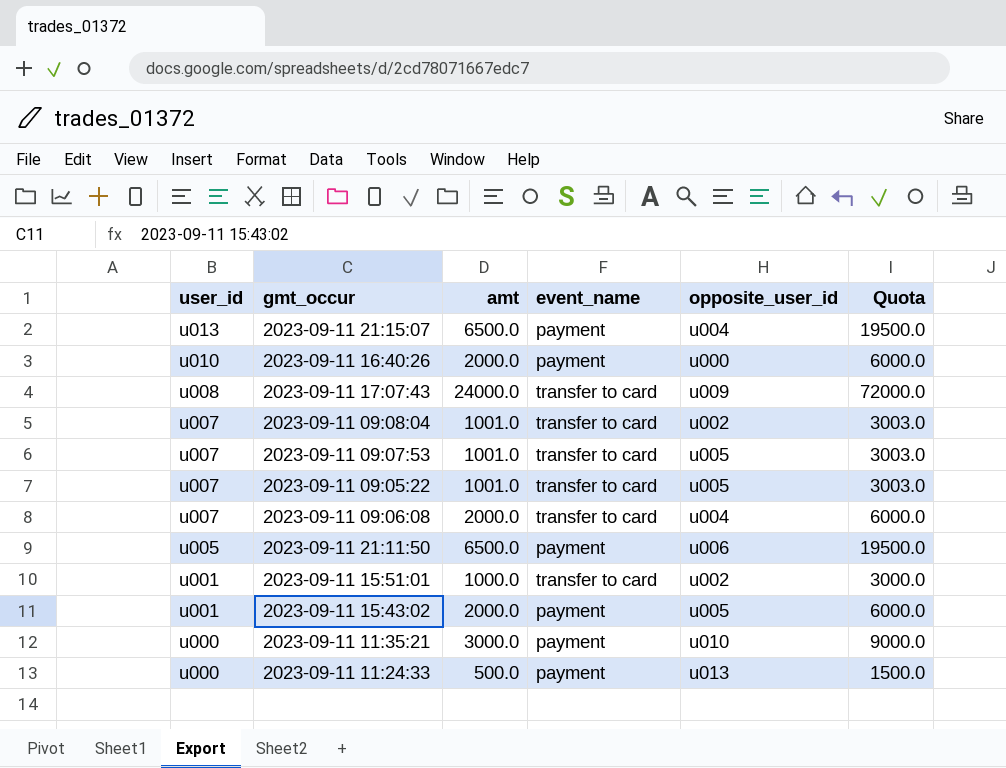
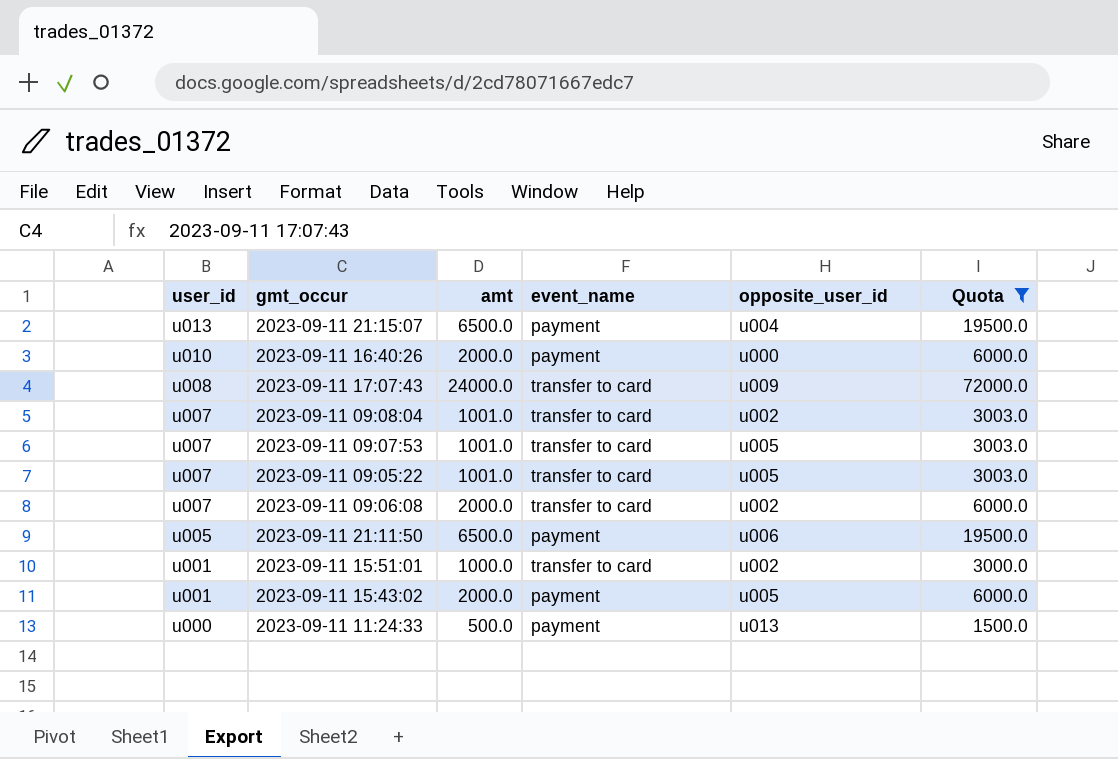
filter: none -> Quota != 9000.0
2023-09-11 09:06:08 | opposite_user_id: u004 -> u002

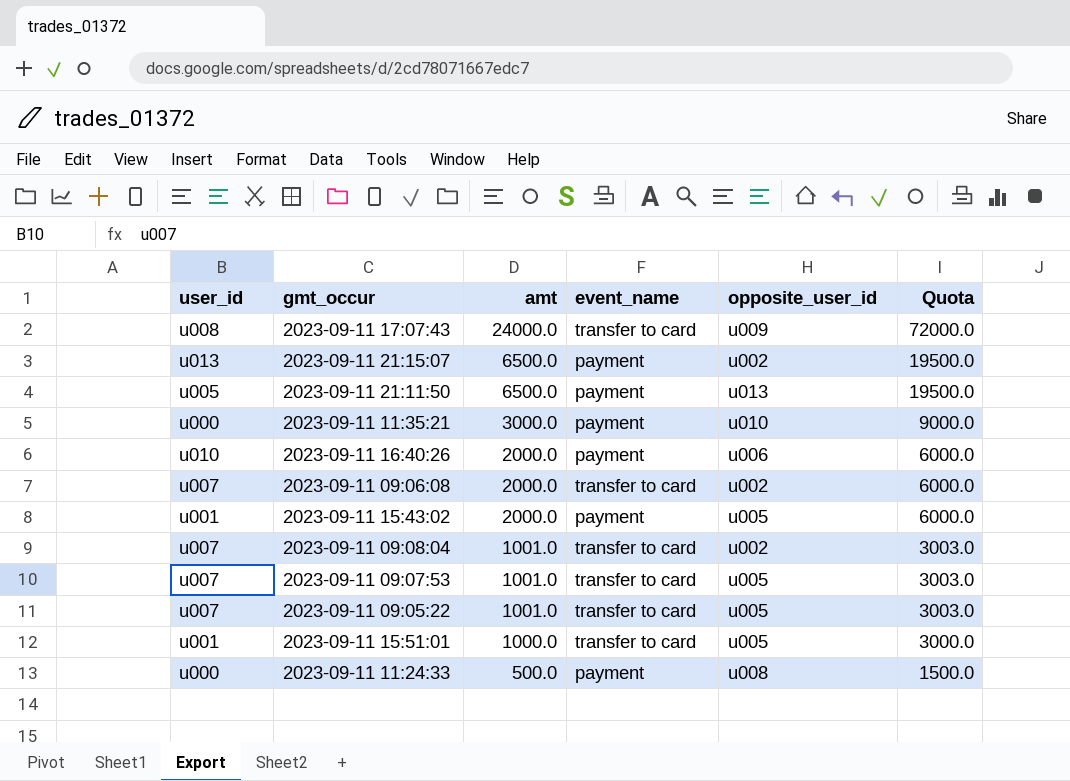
filter: Quota != 9000.0 -> none
row order: user_id descending -> amt descending
2023-09-11 21:15:07 | opposite_user_id: u004 -> u002
2023-09-11 21:11:50 | opposite_user_id: u006 -> u013
2023-09-11 16:40:26 | opposite_user_id: u000 -> u006
2023-09-11 15:51:01 | opposite_user_id: u002 -> u005
2023-09-11 11:24:33 | opposite_user_id: u013 -> u008

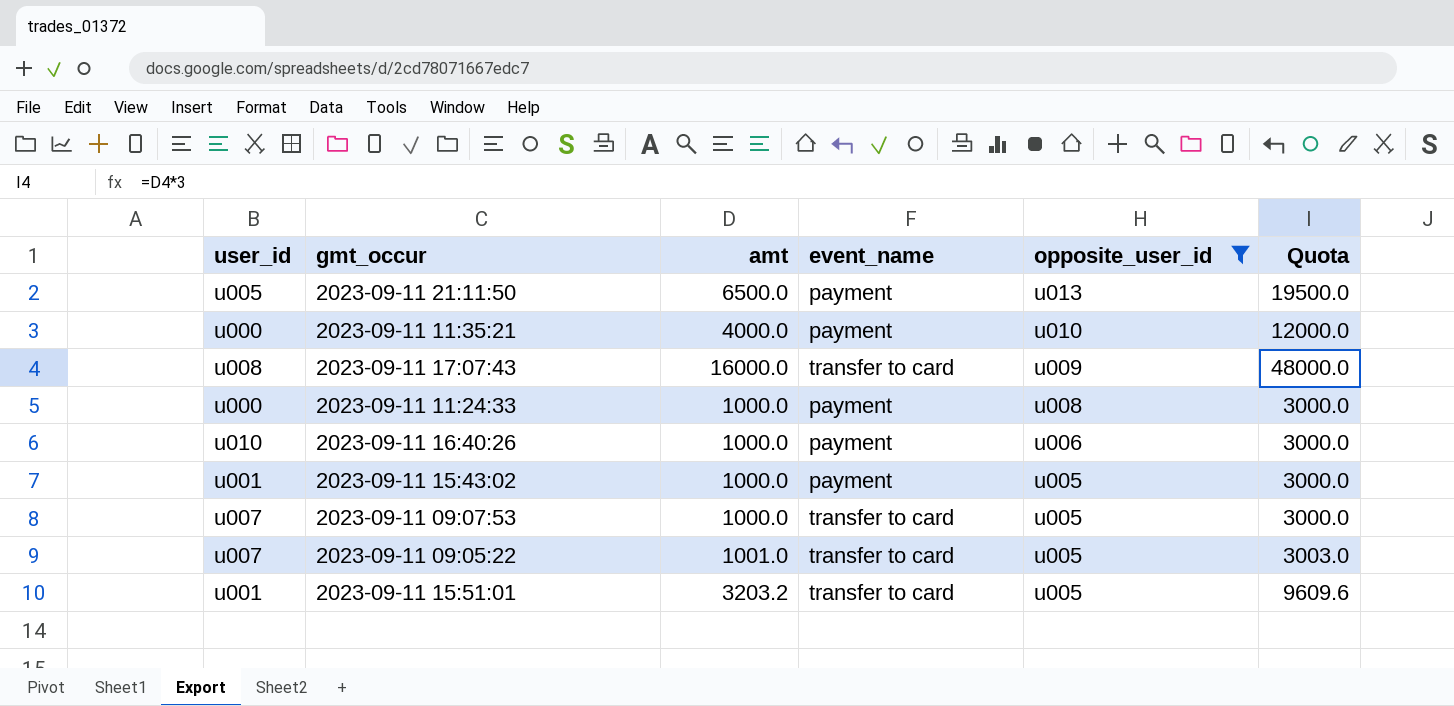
filter: none -> opposite_user_id != u002
row order: amt descending -> opposite_user_id descending
2023-09-11 11:35:21 | amt: 3000.0 -> 4000.0
2023-09-11 11:35:21 | Quota: 9000.0 -> 12000.0
2023-09-11 17:07:43 | amt: 24000.0 -> 16000.0
2023-09-11 17:07:43 | Quota: 72000.0 -> 48000.0
2023-09-11 11:24:33 | amt: 500.0 -> 1000.0
2023-09-11 11:24:33 | Quota: 1500.0 -> 3000.0
2023-09-11 16:40:26 | amt: 2000.0 -> 1000.0
2023-09-11 16:40:26 | Quota: 6000.0 -> 3000.0
2023-09-11 15:43:02 | amt: 2000.0 -> 1000.0
2023-09-11 15:43:02 | Quota: 6000.0 -> 3000.0
2023-09-11 09:07:53 | amt: 1001.0 -> 1000.0
2023-09-11 09:07:53 | Quota: 3003.0 -> 3000.0
2023-09-11 15:51:01 | amt: 1000.0 -> 3203.2
2023-09-11 15:51:01 | Quota: 3000.0 -> 9609.6

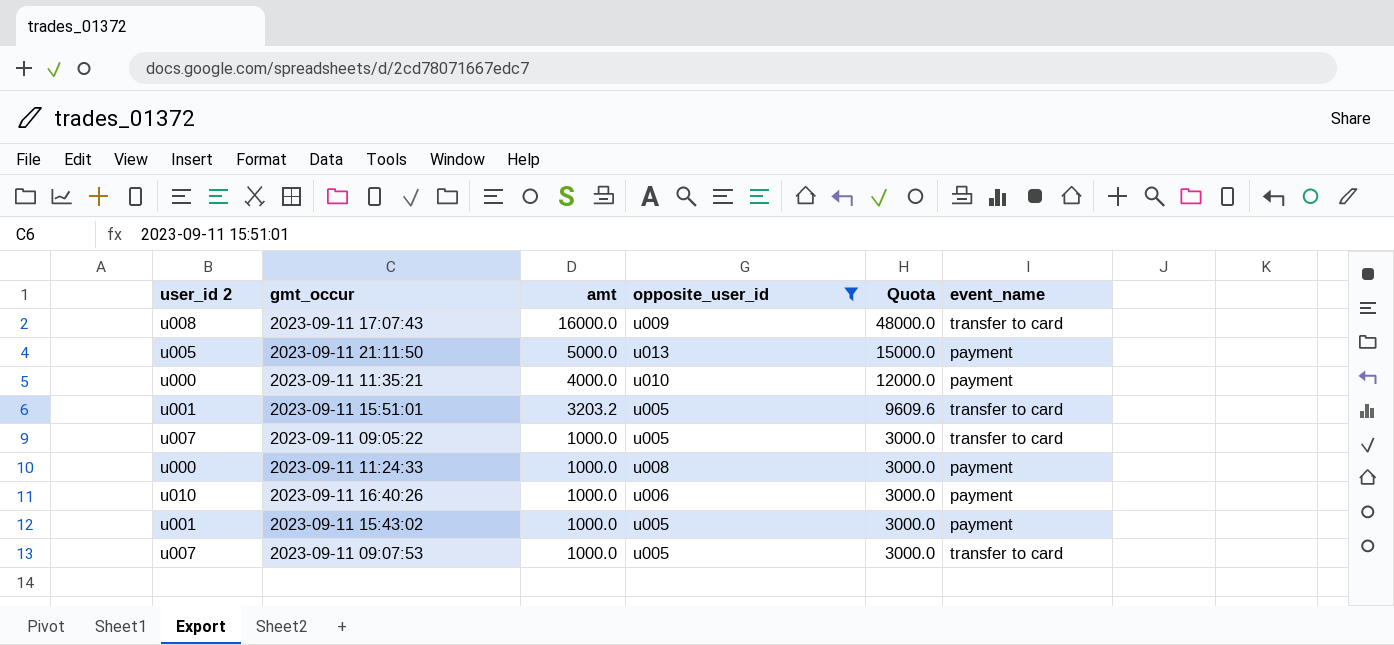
row order: opposite_user_id descending -> amt descending
column name: user_id -> user_id 2
column event_name | position: 4 -> 6
2023-09-11 21:11:50 | amt: 6500.0 -> 5000.0
2023-09-11 21:11:50 | Quota: 19500.0 -> 15000.0
2023-09-11 09:05:22 | amt: 1001.0 -> 1000.0
2023-09-11 09:05:22 | Quota: 3003.0 -> 3000.0

